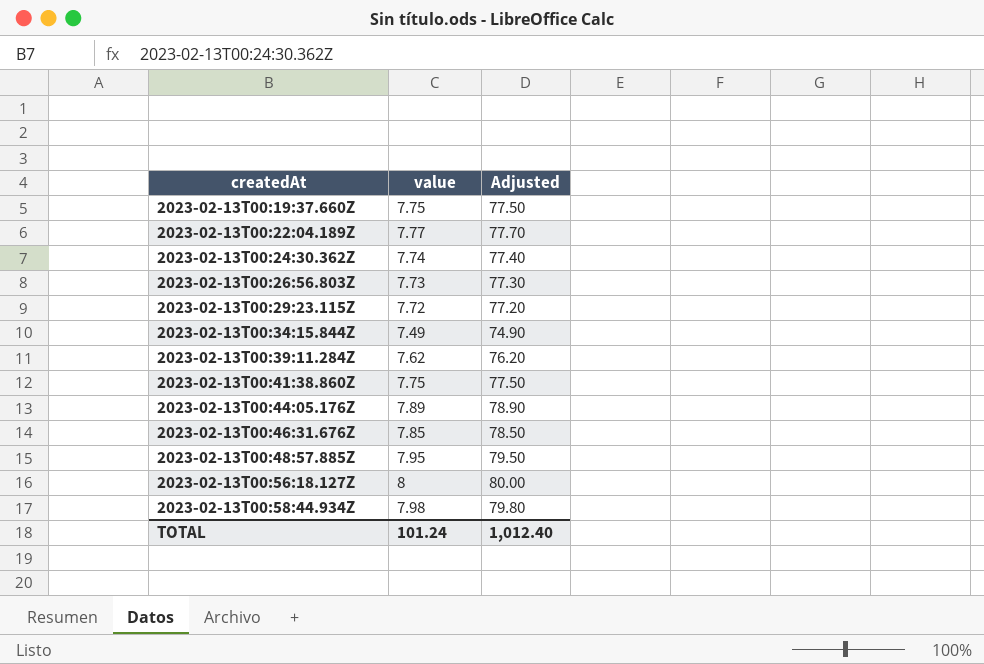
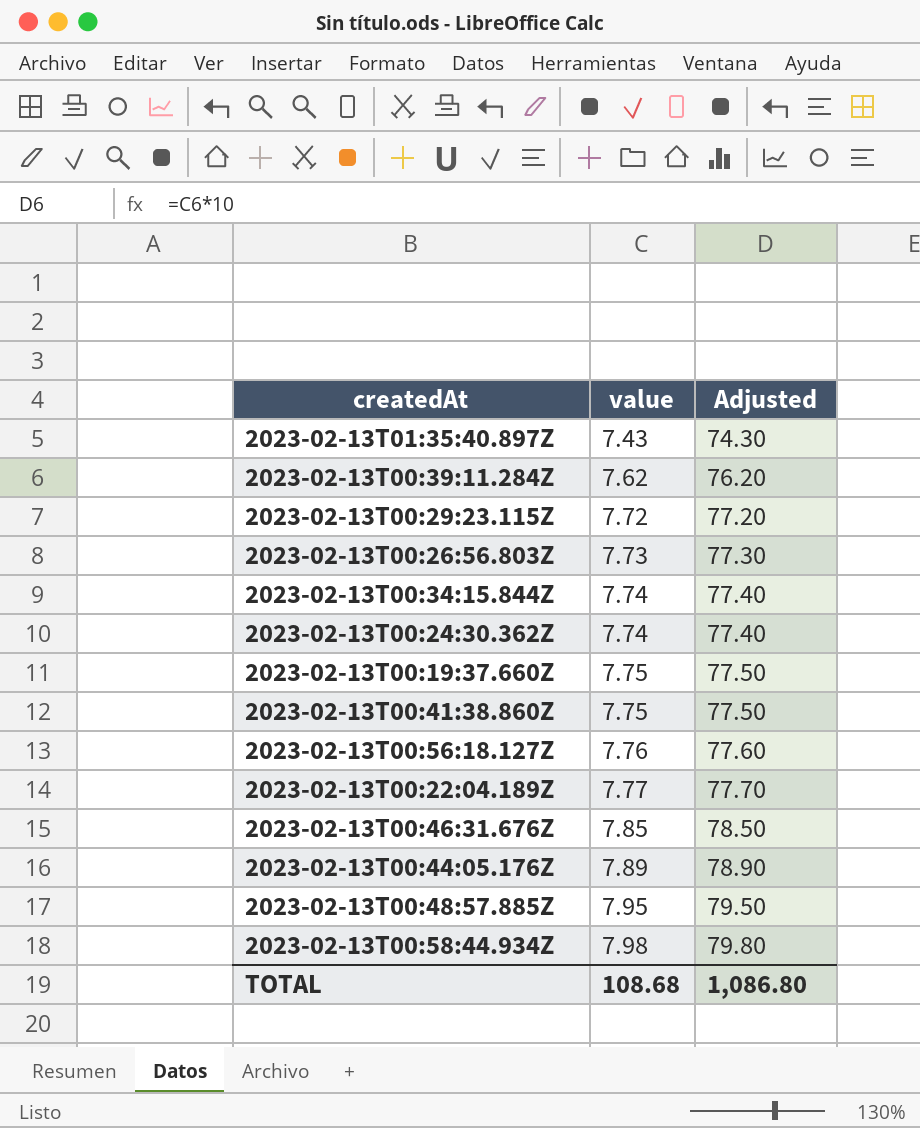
row order: createdAt ascending -> value ascending
row 2023-02-13T01:35:40.897Z: none -> 7.43 | 74.30
2023-02-13T00:34:15.844Z | value: 7.49 -> 7.74
2023-02-13T00:34:15.844Z | Adjusted: 74.90 -> 77.40
2023-02-13T00:56:18.127Z | value: 8 -> 7.76
2023-02-13T00:56:18.127Z | Adjusted: 80.00 -> 77.60
TOTAL | value: 101.24 -> 108.68
TOTAL | Adjusted: 1,012.40 -> 1,086.80

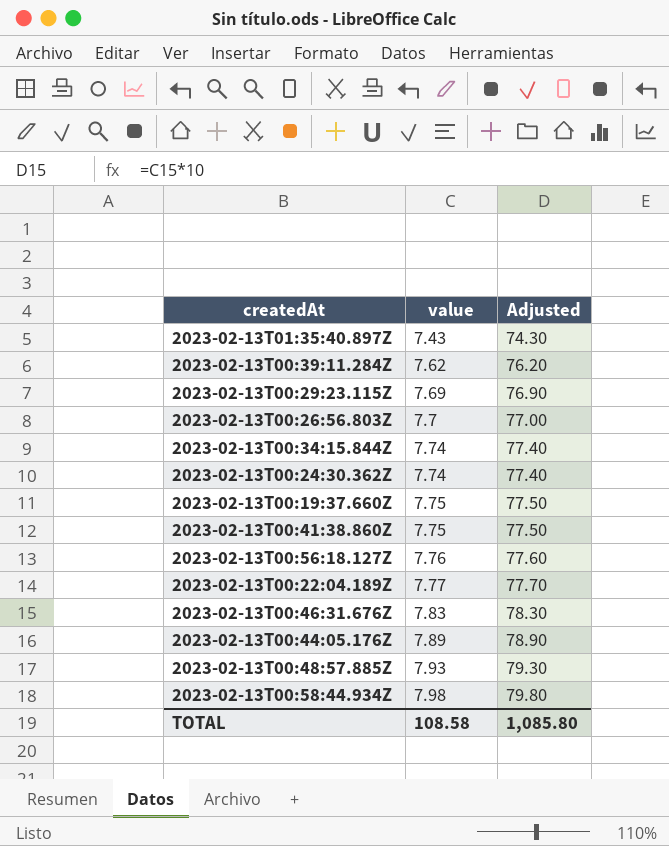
2023-02-13T00:29:23.115Z | value: 7.72 -> 7.69
2023-02-13T00:29:23.115Z | Adjusted: 77.20 -> 76.90
2023-02-13T00:26:56.803Z | value: 7.73 -> 7.7
2023-02-13T00:26:56.803Z | Adjusted: 77.30 -> 77.00
2023-02-13T00:46:31.676Z | value: 7.85 -> 7.83
2023-02-13T00:46:31.676Z | Adjusted: 78.50 -> 78.30
2023-02-13T00:48:57.885Z | value: 7.95 -> 7.93
2023-02-13T00:48:57.885Z | Adjusted: 79.50 -> 79.30
TOTAL | value: 108.68 -> 108.58
TOTAL | Adjusted: 1,086.80 -> 1,085.80

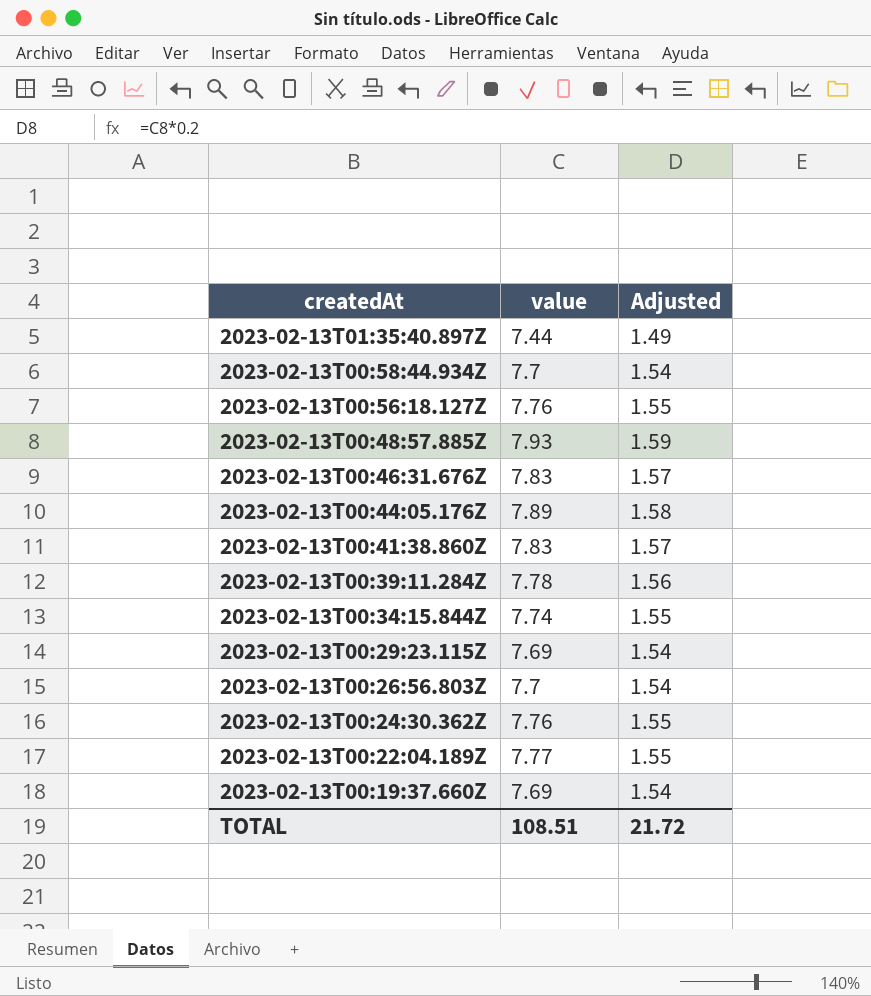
row order: value ascending -> createdAt descending
column Adjusted | formula: [value] * 10 -> [value] * 0.2
2023-02-13T01:35:40.897Z | value: 7.43 -> 7.44
2023-02-13T00:58:44.934Z | value: 7.98 -> 7.7
2023-02-13T00:41:38.860Z | value: 7.75 -> 7.83
2023-02-13T00:39:11.284Z | value: 7.62 -> 7.78
2023-02-13T00:24:30.362Z | value: 7.74 -> 7.76
2023-02-13T00:19:37.660Z | value: 7.75 -> 7.69
TOTAL | value: 108.58 -> 108.51
TOTAL | Adjusted: 1,085.80 -> 21.72

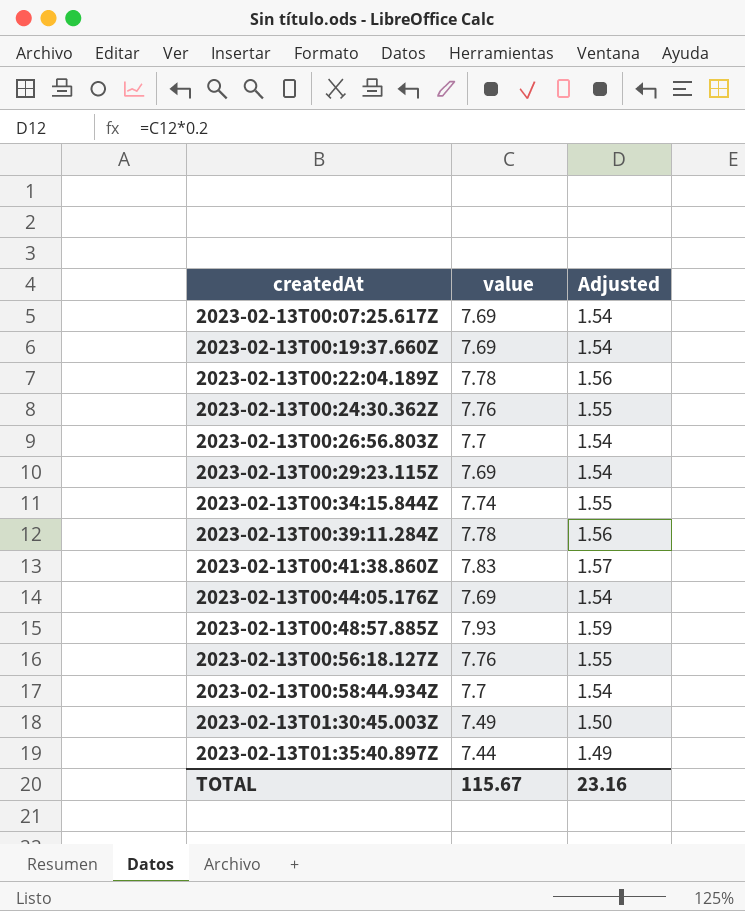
row order: createdAt descending -> createdAt ascending
row 2023-02-13T00:46:31.676Z: 7.83 | 1.57 -> none
row 2023-02-13T00:07:25.617Z: none -> 7.69 | 1.54
2023-02-13T00:22:04.189Z | value: 7.77 -> 7.78
2023-02-13T00:22:04.189Z | Adjusted: 1.55 -> 1.56
2023-02-13T00:44:05.176Z | value: 7.89 -> 7.69
2023-02-13T00:44:05.176Z | Adjusted: 1.58 -> 1.54
row 2023-02-13T01:30:45.003Z: none -> 7.49 | 1.50
TOTAL | value: 108.51 -> 115.67
TOTAL | Adjusted: 21.72 -> 23.16

